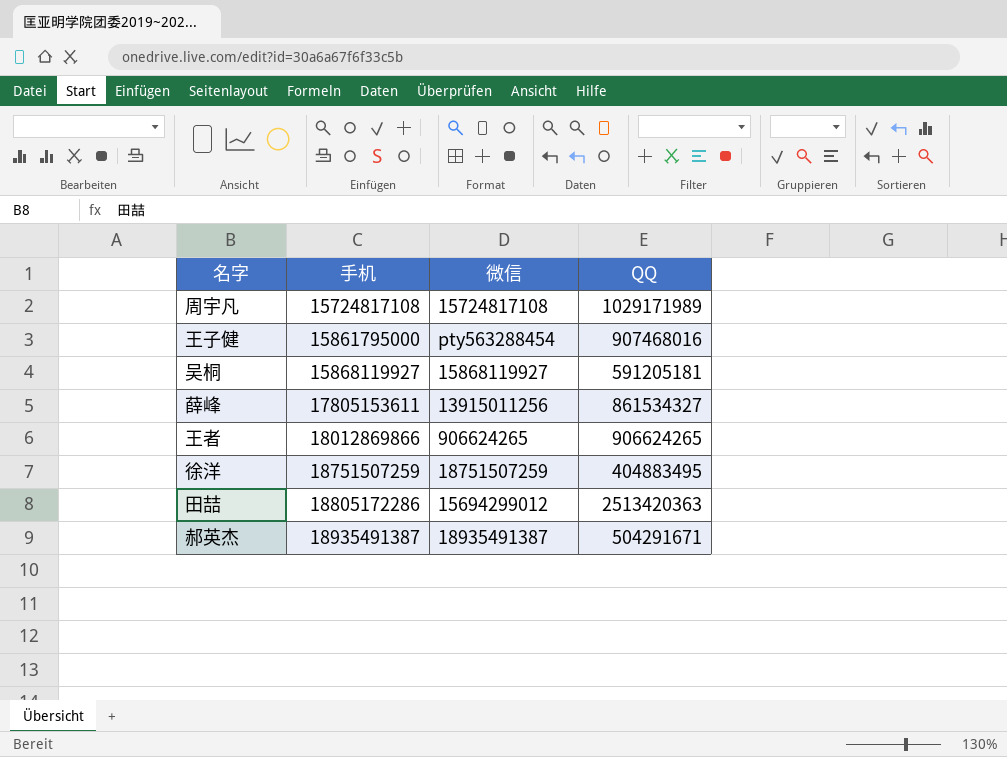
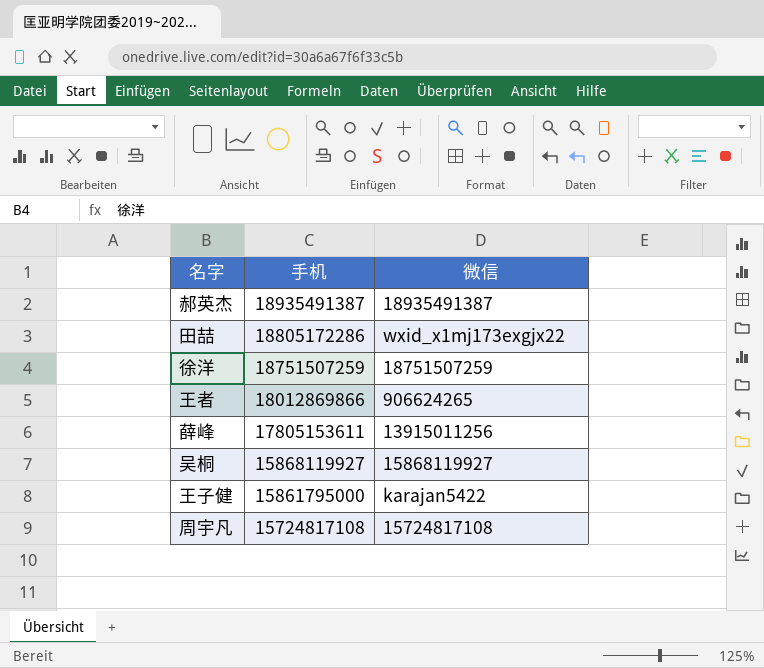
row order: 手机 ascending -> 手机 descending
column QQ | position: 4 -> none
田喆 | 微信: 15694299012 -> wxid_x1mj173exgjx22
王子健 | 微信: pty563288454 -> karajan5422

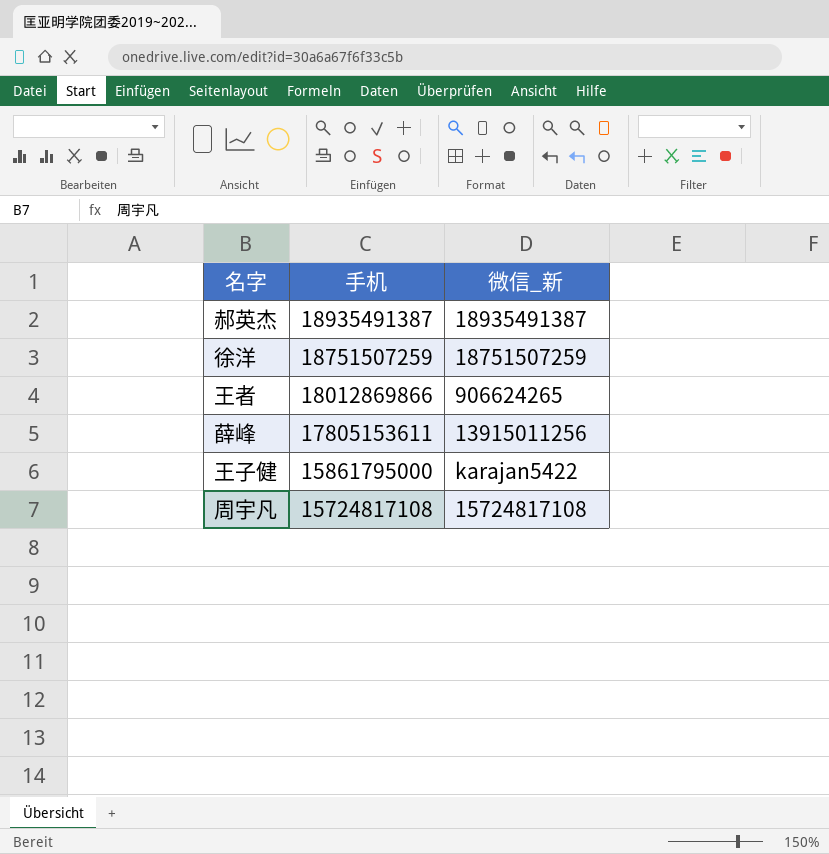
column name: 微信 -> 微信_新
row 田喆: 18805172286 | wxid_x1mj173exgjx22 -> none
row 吴桐: 15868119927 | 15868119927 -> none

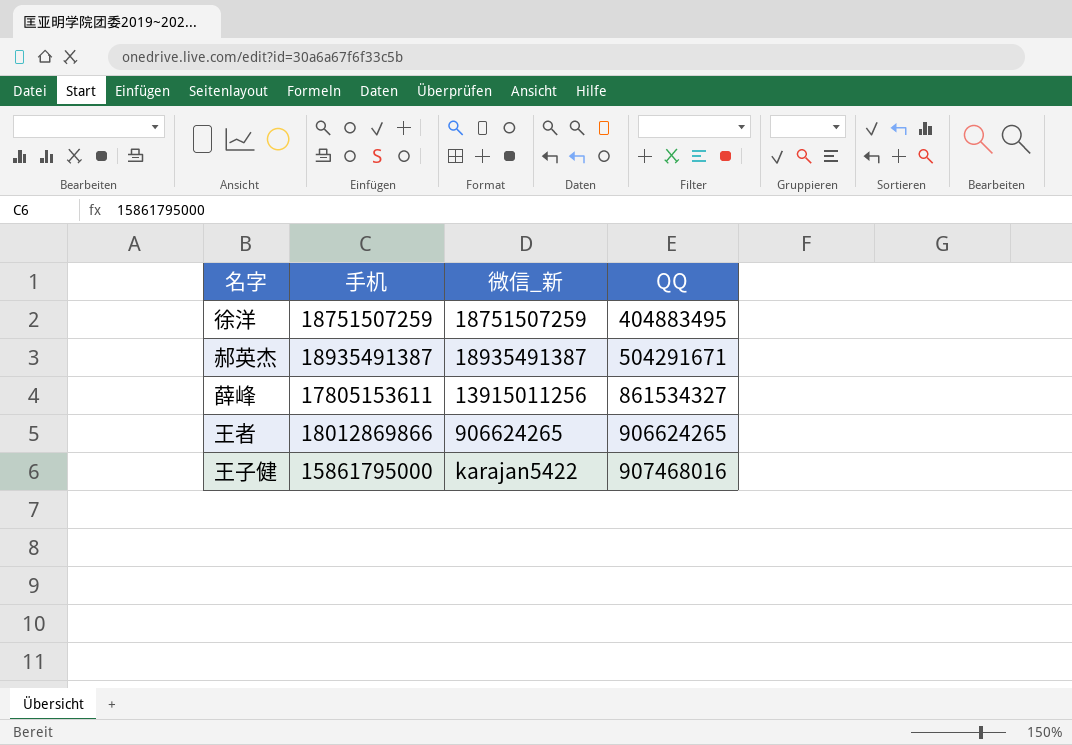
row order: 手机 descending -> QQ ascending
column QQ | position: none -> 4
row 周宇凡: 15724817108 | 15724817108 -> none

